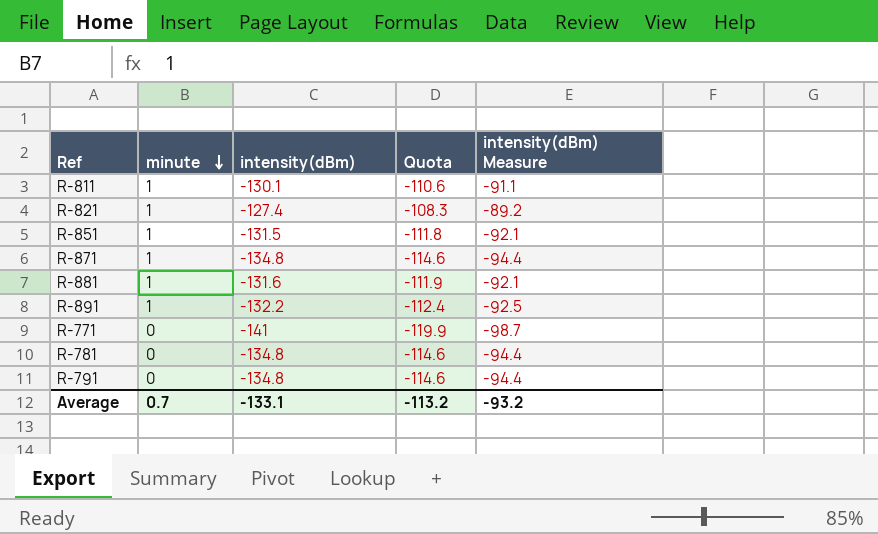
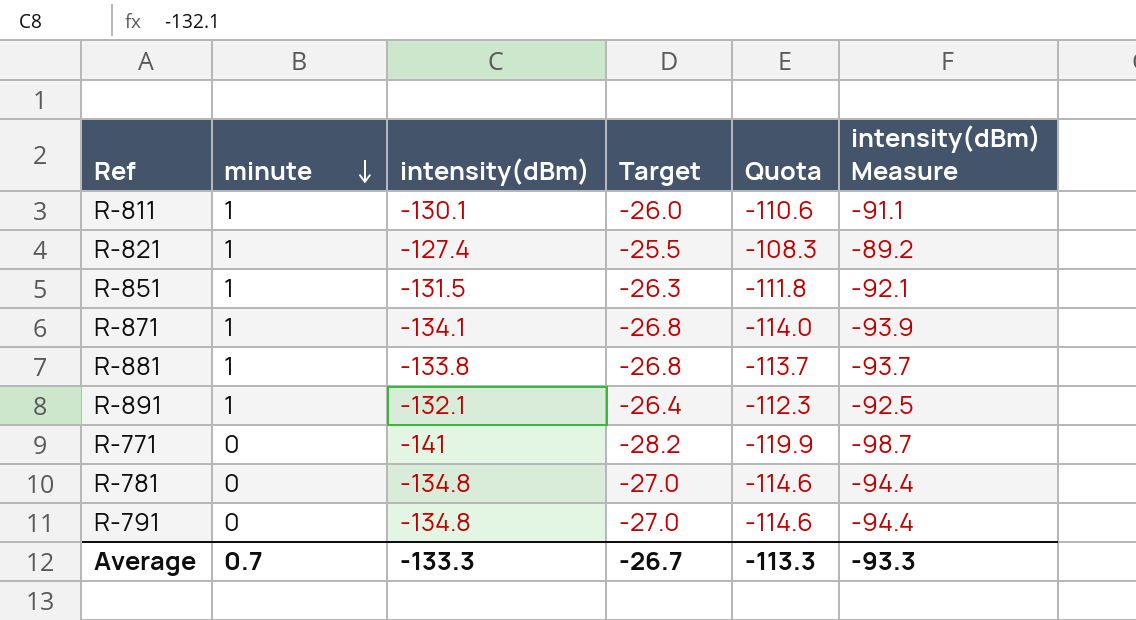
column Target | formula: none -> [intensity(dBm)] * 0.2
R-871 | intensity(dBm): -134.8 -> -134.1
R-871 | Quota: -114.6 -> -114.0
R-871 | intensity(dBm) Measure: -94.4 -> -93.9
R-881 | intensity(dBm): -131.6 -> -133.8
R-881 | Quota: -111.9 -> -113.7
R-881 | intensity(dBm) Measure: -92.1 -> -93.7
R-891 | intensity(dBm): -132.2 -> -132.1
R-891 | Quota: -112.4 -> -112.3
Average | intensity(dBm): -133.1 -> -133.3
Average | Quota: -113.2 -> -113.3
Average | intensity(dBm) Measure: -93.2 -> -93.3

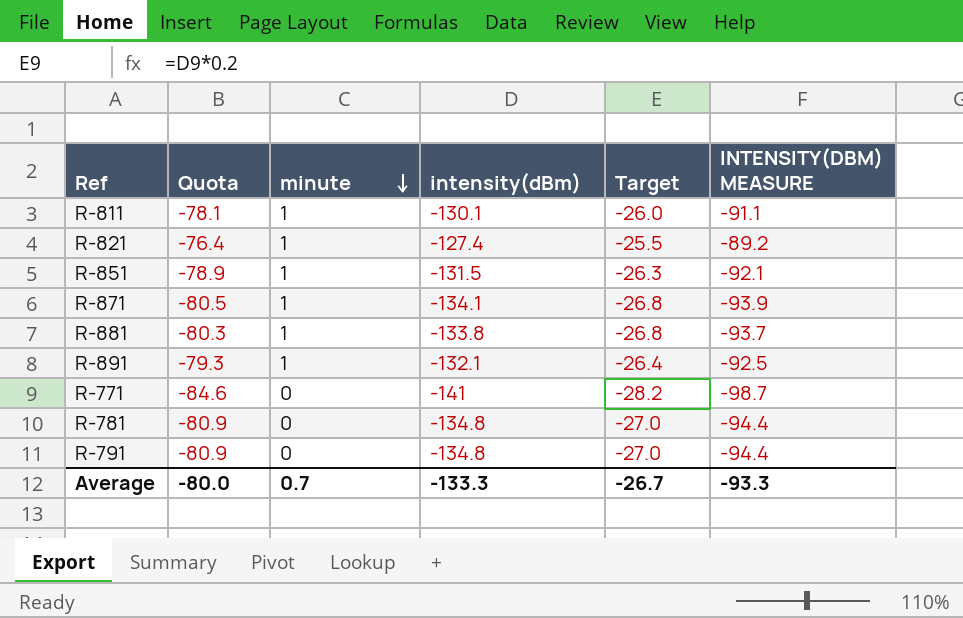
column Quota | formula: [intensity(dBm)] * 0.85 -> [intensity(dBm)] * 0.6
column Quota | position: 5 -> 2
column name: intensity(dBm) Measure -> INTENSITY(DBM) MEASURE
Average | Quota: -113.3 -> -80.0

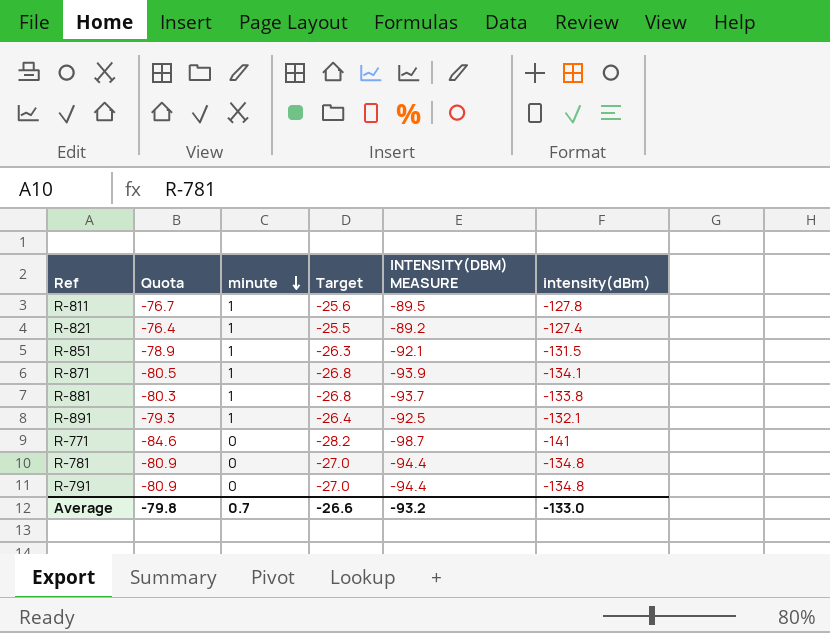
column intensity(dBm) | position: 4 -> 6
R-811 | Quota: -78.1 -> -76.7
R-811 | Target: -26.0 -> -25.6
R-811 | INTENSITY(DBM) MEASURE: -91.1 -> -89.5
R-811 | intensity(dBm): -130.1 -> -127.8
Average | Quota: -80.0 -> -79.8
Average | Target: -26.7 -> -26.6
Average | INTENSITY(DBM) MEASURE: -93.3 -> -93.2
Average | intensity(dBm): -133.3 -> -133.0

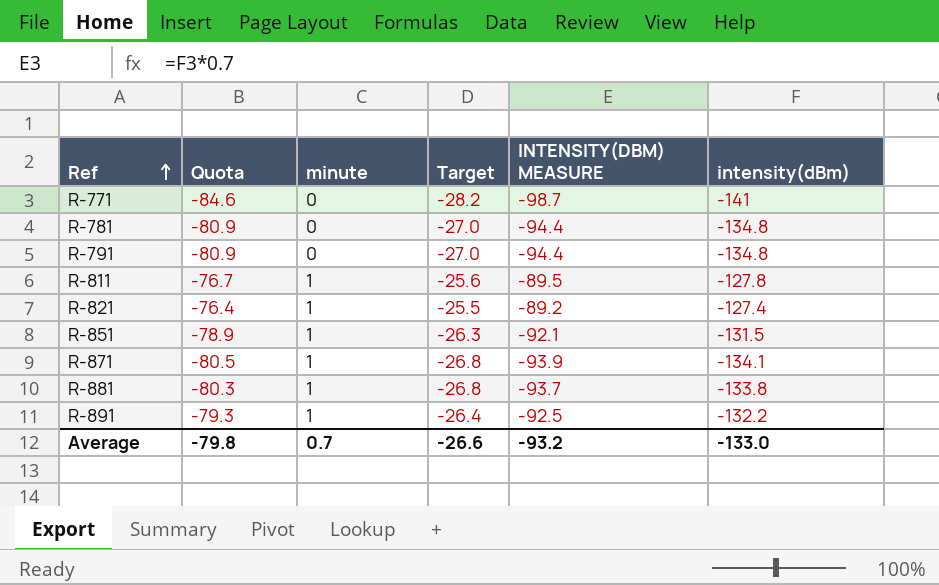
row order: minute descending -> Ref ascending
R-891 | intensity(dBm): -132.1 -> -132.2

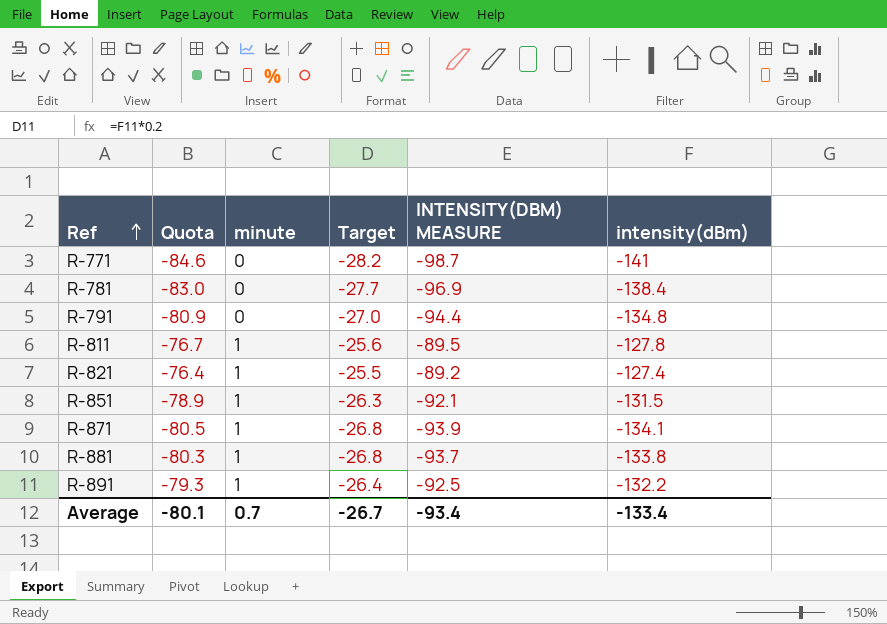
R-781 | Quota: -80.9 -> -83.0
R-781 | Target: -27.0 -> -27.7
R-781 | INTENSITY(DBM) MEASURE: -94.4 -> -96.9
R-781 | intensity(dBm): -134.8 -> -138.4
Average | Quota: -79.8 -> -80.1
Average | Target: -26.6 -> -26.7
Average | INTENSITY(DBM) MEASURE: -93.2 -> -93.4
Average | intensity(dBm): -133.0 -> -133.4

